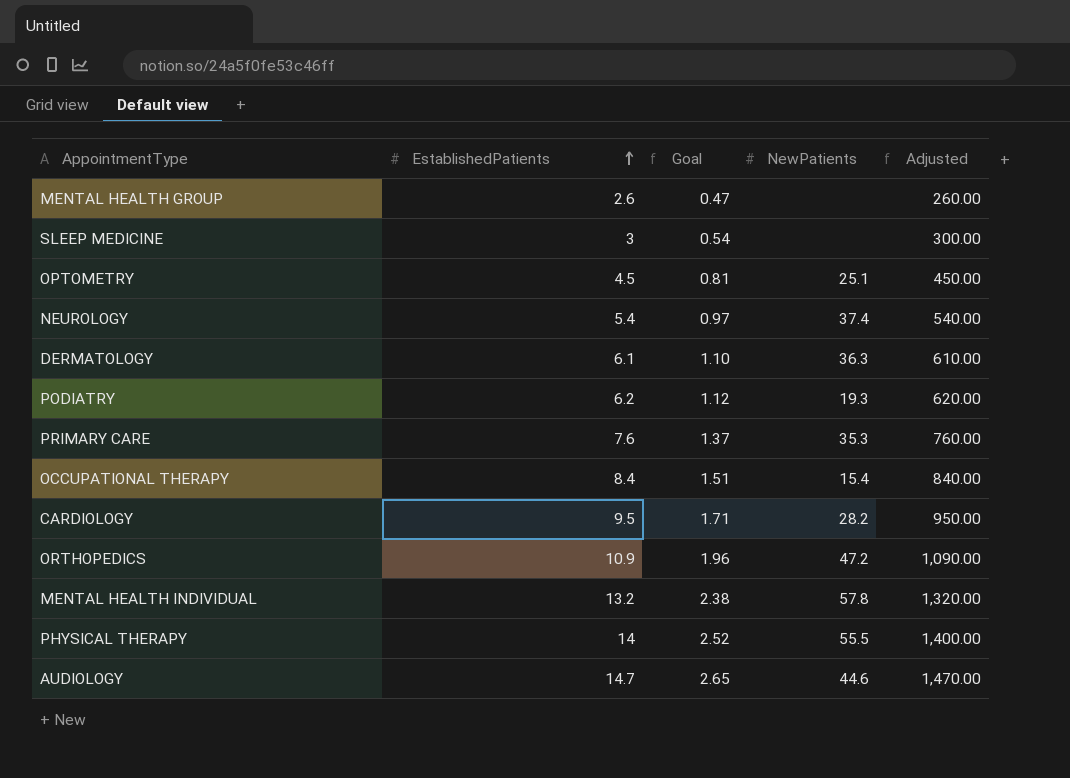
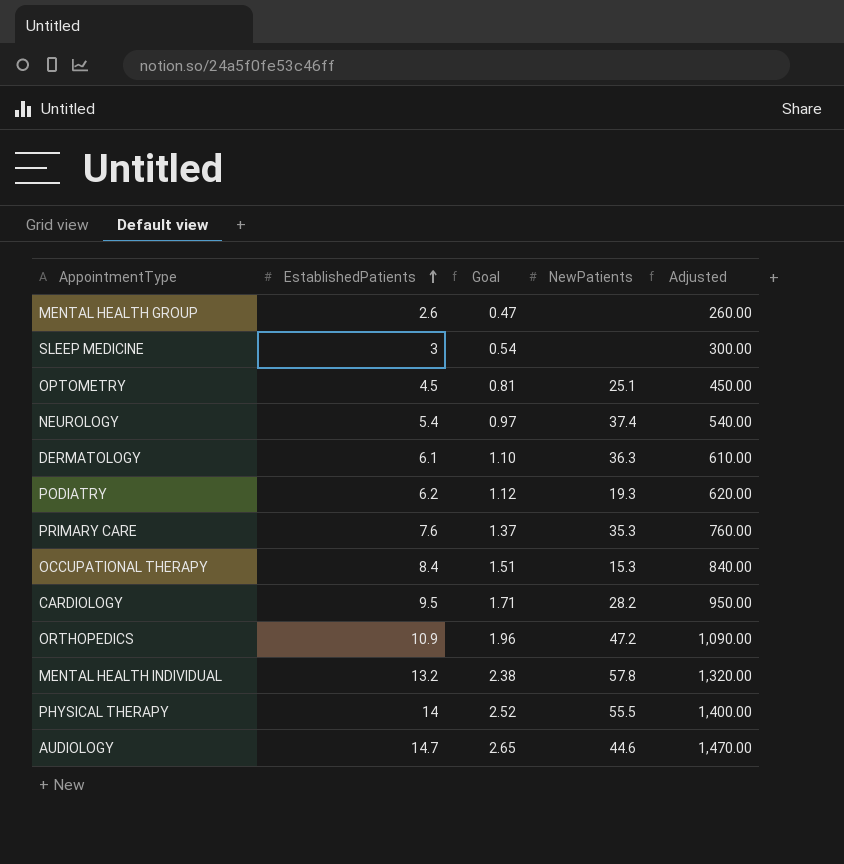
OCCUPATIONAL THERAPY | NewPatients: 15.4 -> 15.3

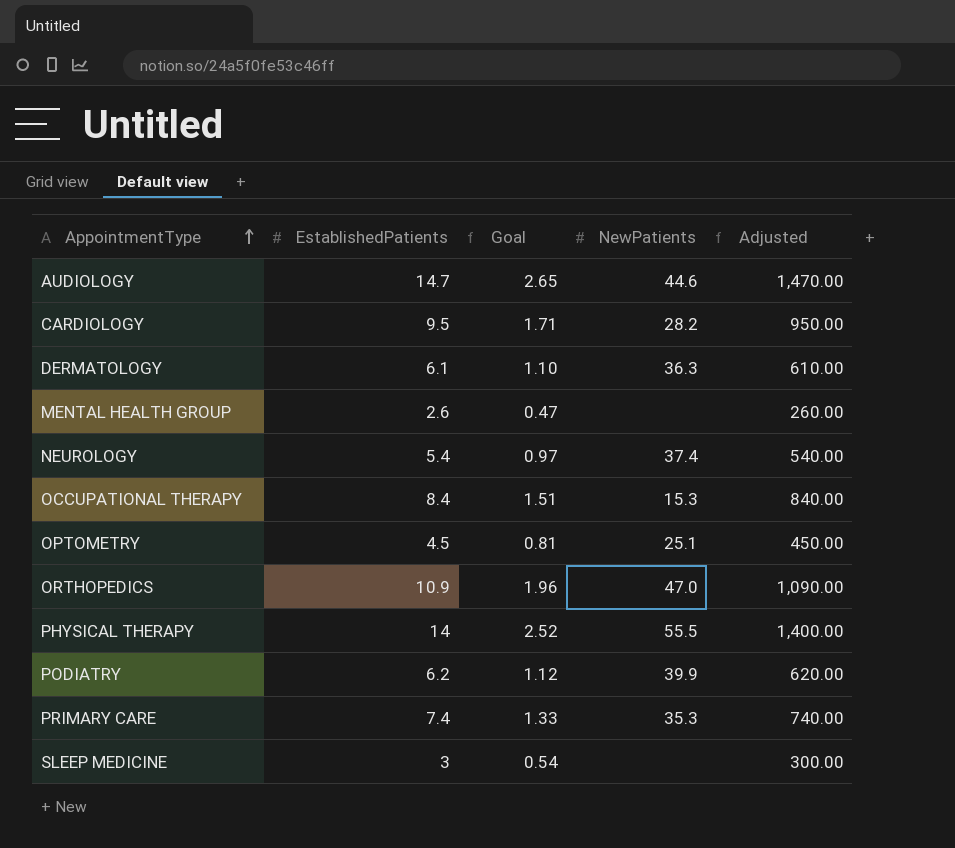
row order: EstablishedPatients ascending -> AppointmentType ascending
row MENTAL HEALTH INDIVIDUAL: 13.2 | 2.38 | 57.8 | 1,320.00 -> none
ORTHOPEDICS | NewPatients: 47.2 -> 47.0
PODIATRY | NewPatients: 19.3 -> 39.9
PRIMARY CARE | EstablishedPatients: 7.6 -> 7.4
PRIMARY CARE | Goal: 1.37 -> 1.33
PRIMARY CARE | Adjusted: 760.00 -> 740.00

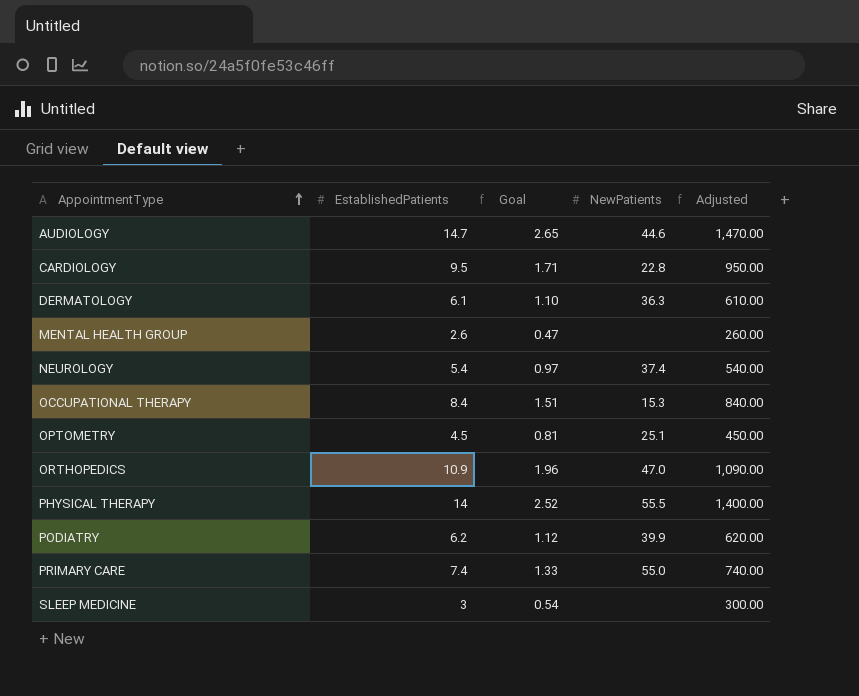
CARDIOLOGY | NewPatients: 28.2 -> 22.8
PRIMARY CARE | NewPatients: 35.3 -> 55.0

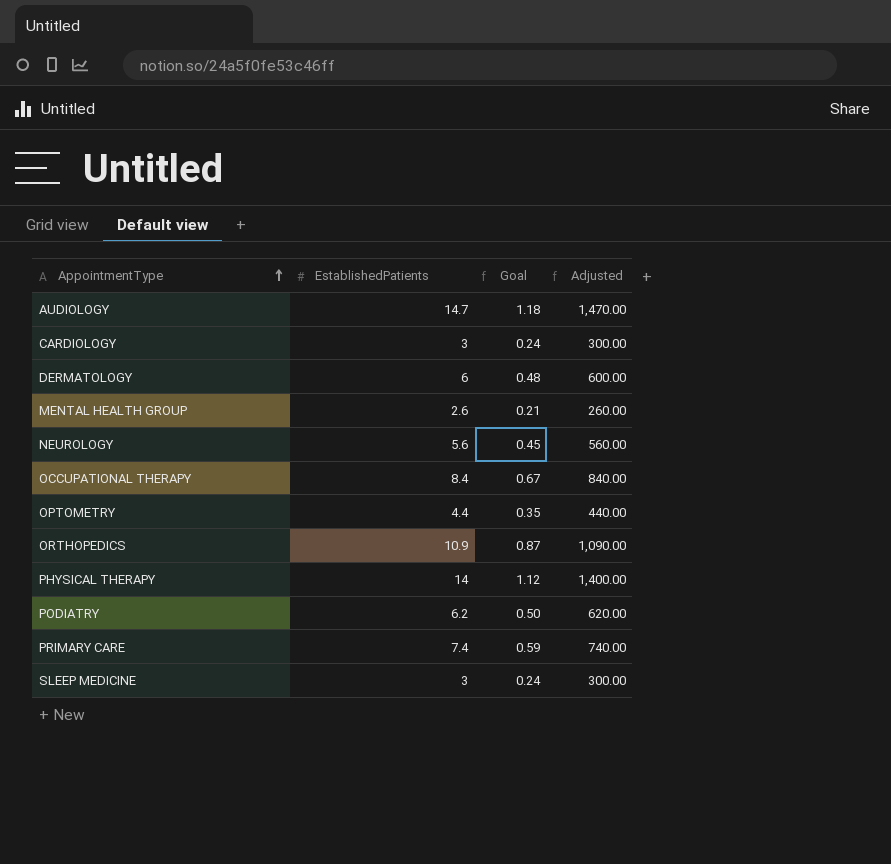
column NewPatients | position: 4 -> none
column Goal | formula: [EstablishedPatients] * 0.18 -> [EstablishedPatients] * 0.08
CARDIOLOGY | EstablishedPatients: 9.5 -> 3
CARDIOLOGY | Adjusted: 950.00 -> 300.00
DERMATOLOGY | EstablishedPatients: 6.1 -> 6
DERMATOLOGY | Adjusted: 610.00 -> 600.00
NEUROLOGY | EstablishedPatients: 5.4 -> 5.6
NEUROLOGY | Adjusted: 540.00 -> 560.00
OPTOMETRY | EstablishedPatients: 4.5 -> 4.4
OPTOMETRY | Adjusted: 450.00 -> 440.00

